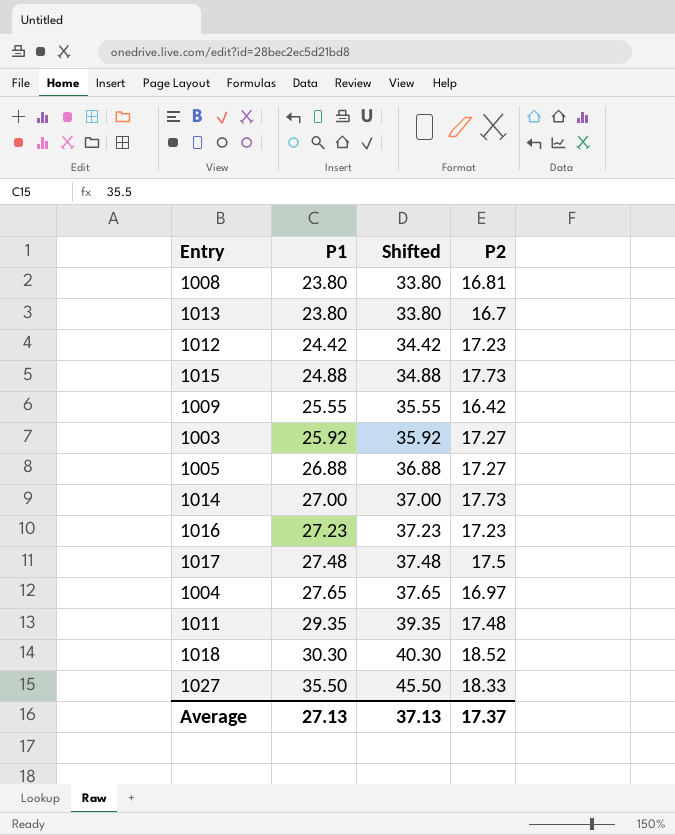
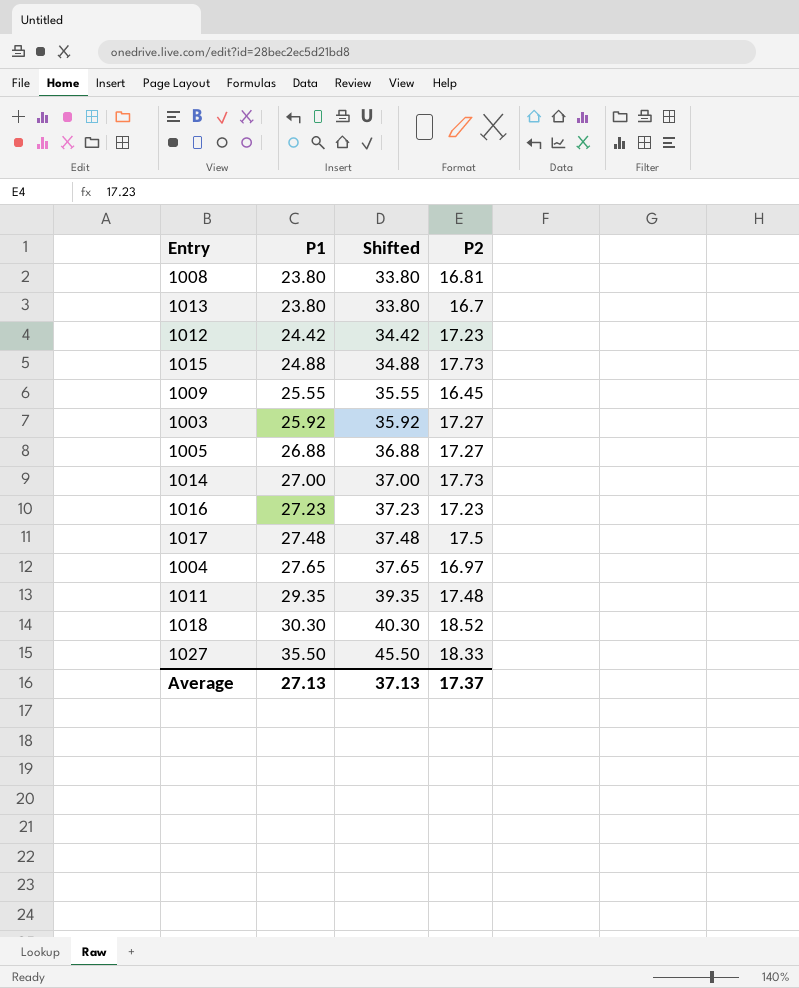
1009 | P2: 16.42 -> 16.45

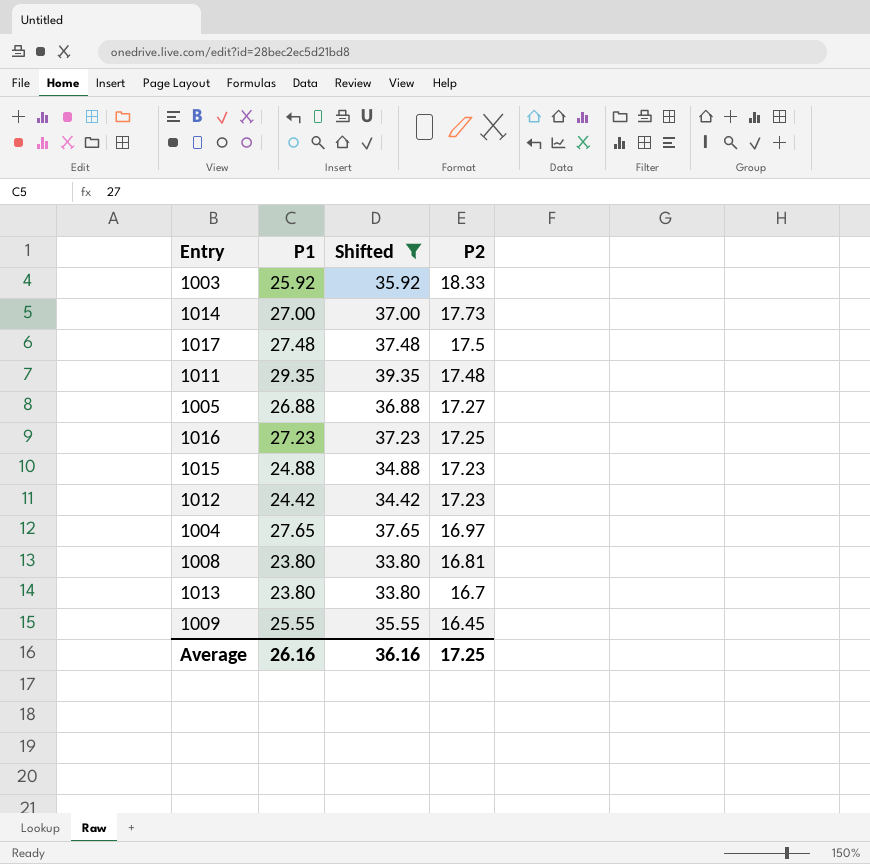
filter: none -> Shifted <= 39.35
row order: P1 ascending -> P2 descending
1003 | P2: 17.27 -> 18.33
1016 | P2: 17.23 -> 17.25
1015 | P2: 17.73 -> 17.23
Average | P1: 27.13 -> 26.16
Average | Shifted: 37.13 -> 36.16
Average | P2: 17.37 -> 17.25

